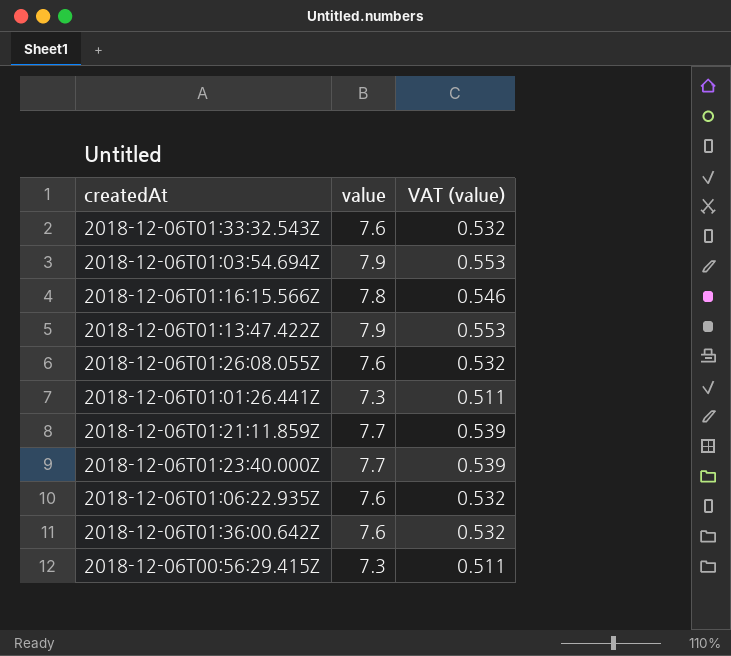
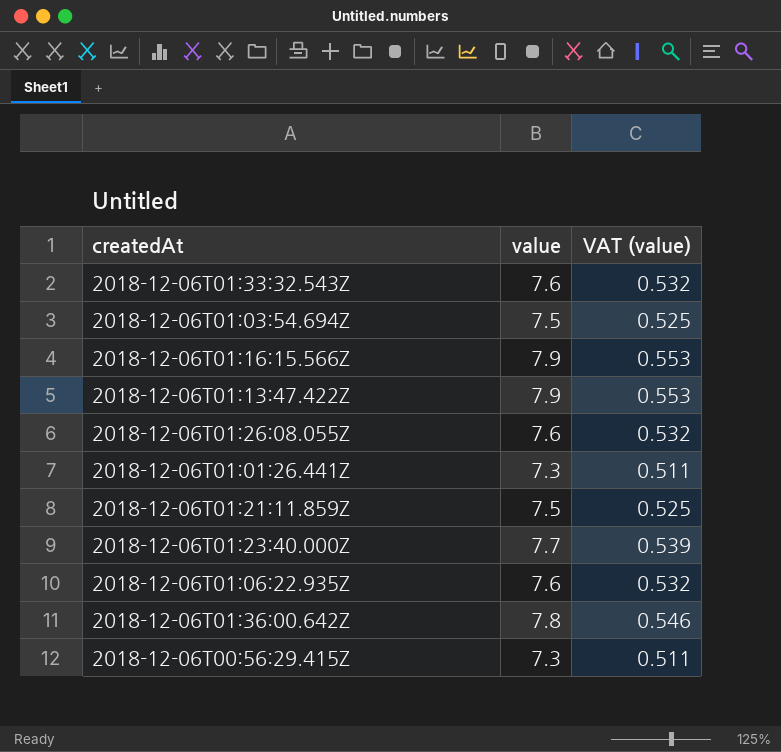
2018-12-06T01:03:54.694Z | value: 7.9 -> 7.5
2018-12-06T01:03:54.694Z | VAT (value): 0.553 -> 0.525
2018-12-06T01:16:15.566Z | value: 7.8 -> 7.9
2018-12-06T01:16:15.566Z | VAT (value): 0.546 -> 0.553
2018-12-06T01:21:11.859Z | value: 7.7 -> 7.5
2018-12-06T01:21:11.859Z | VAT (value): 0.539 -> 0.525
2018-12-06T01:36:00.642Z | value: 7.6 -> 7.8
2018-12-06T01:36:00.642Z | VAT (value): 0.532 -> 0.546

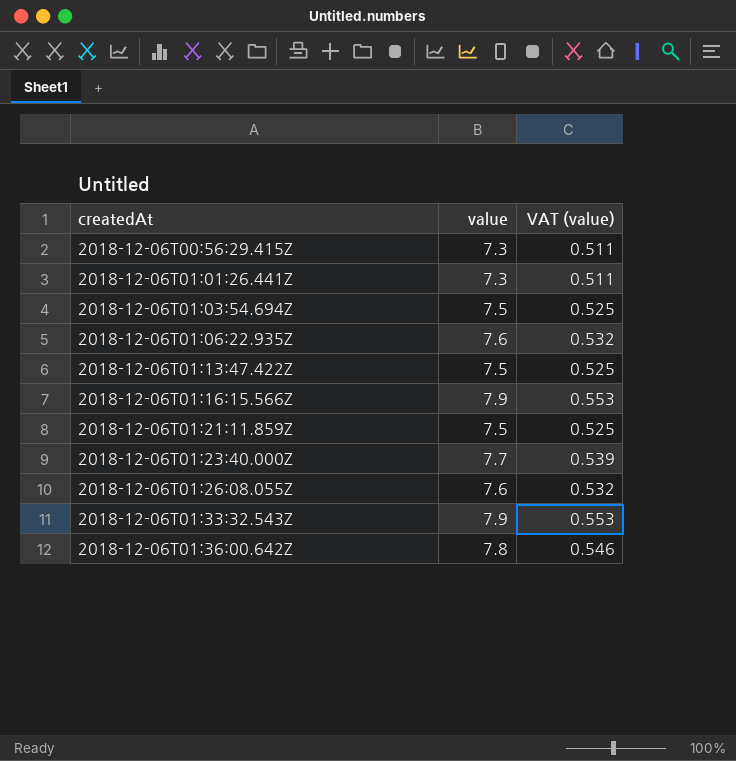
row order: none -> createdAt ascending
2018-12-06T01:13:47.422Z | value: 7.9 -> 7.5
2018-12-06T01:13:47.422Z | VAT (value): 0.553 -> 0.525
2018-12-06T01:33:32.543Z | value: 7.6 -> 7.9
2018-12-06T01:33:32.543Z | VAT (value): 0.532 -> 0.553

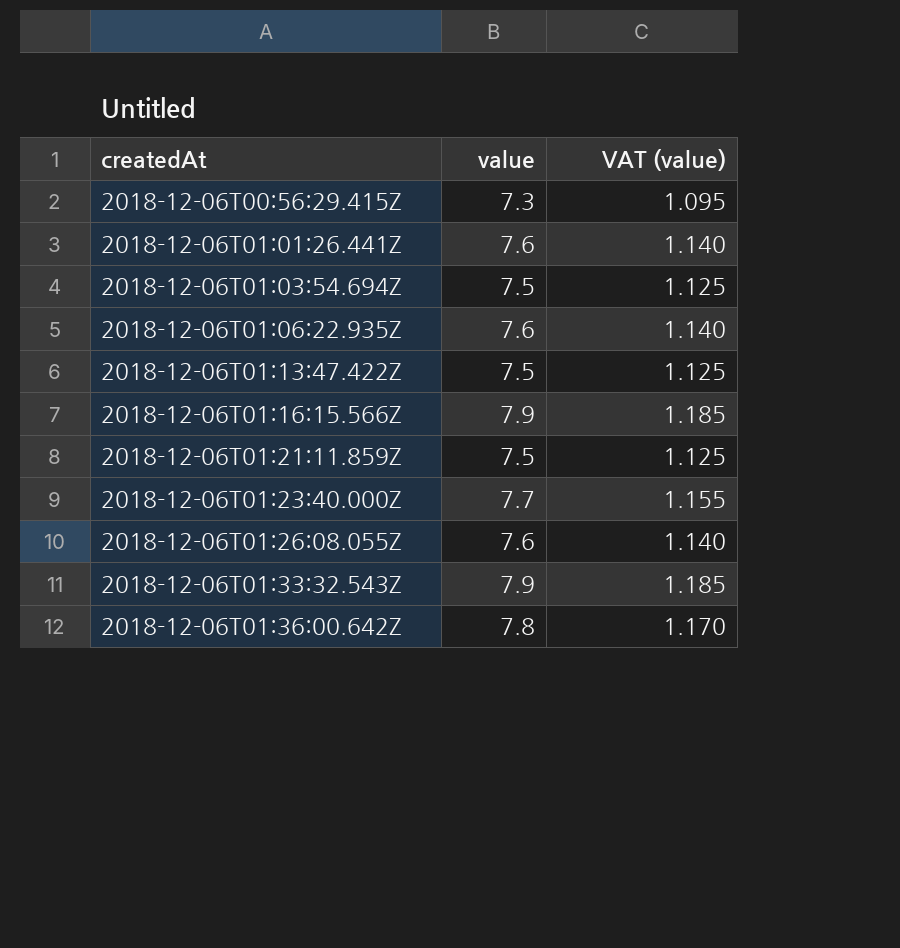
column VAT (value) | formula: [value] * 0.07 -> [value] * 0.15
2018-12-06T01:01:26.441Z | value: 7.3 -> 7.6

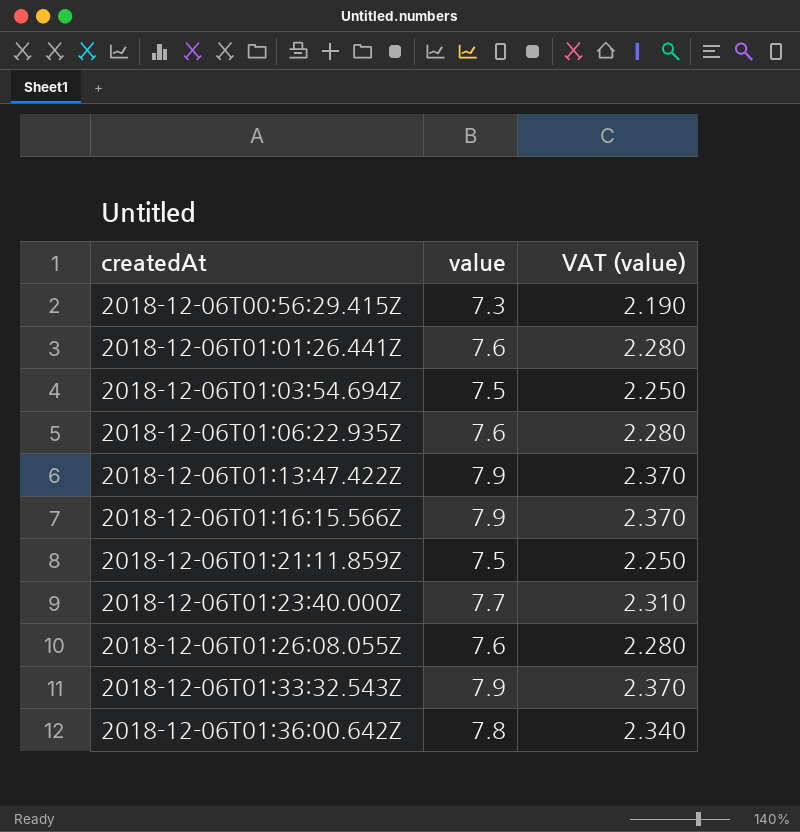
column VAT (value) | formula: [value] * 0.15 -> [value] * 0.3
2018-12-06T01:13:47.422Z | value: 7.5 -> 7.9

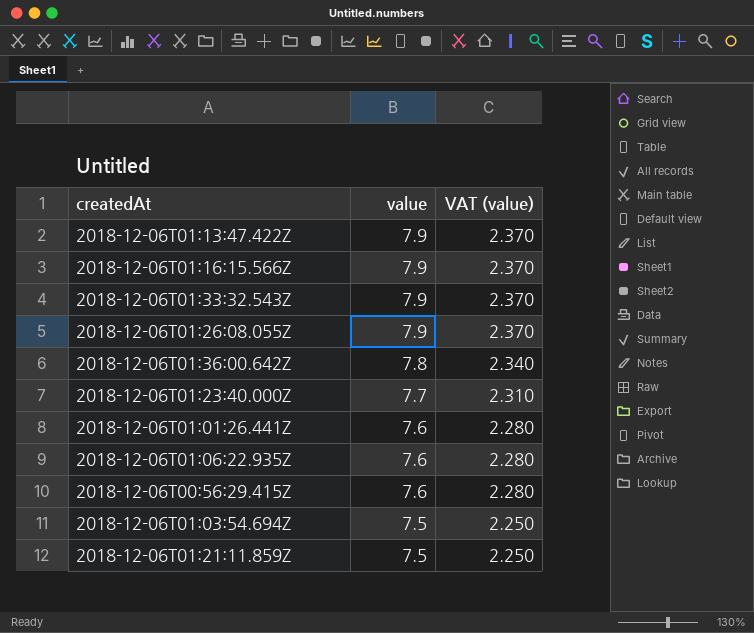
row order: createdAt ascending -> value descending
2018-12-06T01:26:08.055Z | value: 7.6 -> 7.9
2018-12-06T01:26:08.055Z | VAT (value): 2.280 -> 2.370
2018-12-06T00:56:29.415Z | value: 7.3 -> 7.6
2018-12-06T00:56:29.415Z | VAT (value): 2.190 -> 2.280

